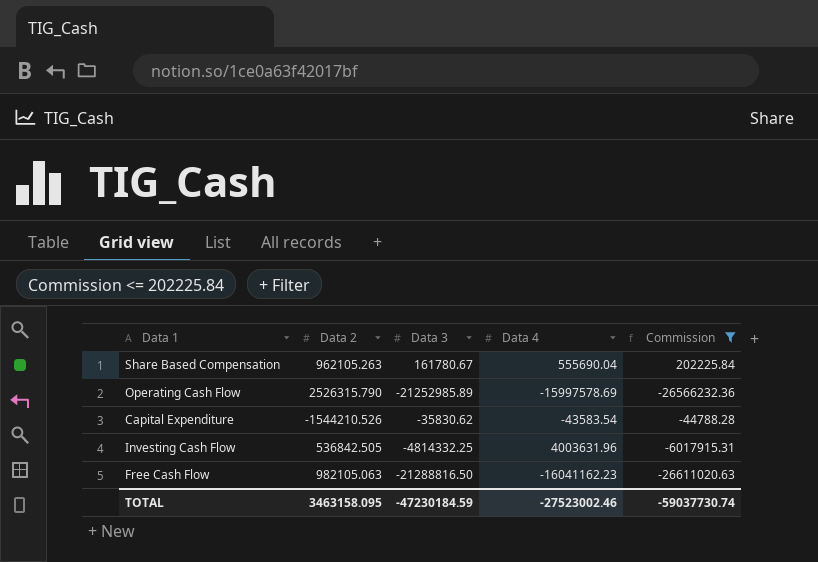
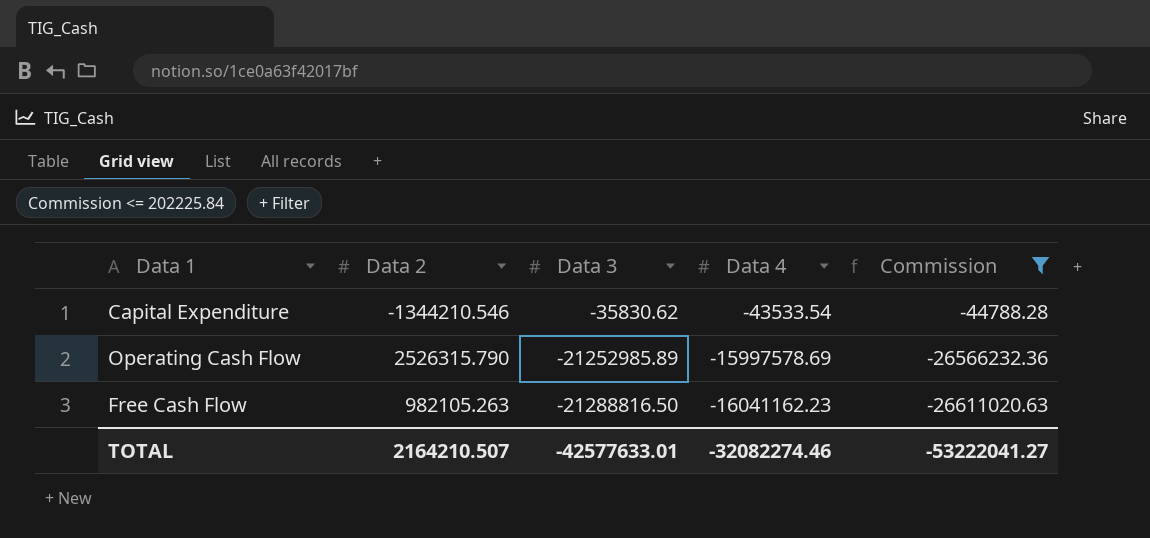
row order: none -> Data 3 descending
row Share Based Compensation: 962105.263 | 161780.67 | 555690.04 | 202225.84 -> none
row Investing Cash Flow: 536842.505 | -4814332.25 | 4003631.96 | -6017915.31 -> none
Capital Expenditure | Data 2: -1544210.526 -> -1344210.546
Capital Expenditure | Data 4: -43583.54 -> -43533.54
Free Cash Flow | Data 2: 982105.063 -> 982105.263
TOTAL | Data 2: 3463158.095 -> 2164210.507
TOTAL | Data 3: -47230184.59 -> -42577633.01
TOTAL | Data 4: -27523002.46 -> -32082274.46
TOTAL | Commission: -59037730.74 -> -53222041.27

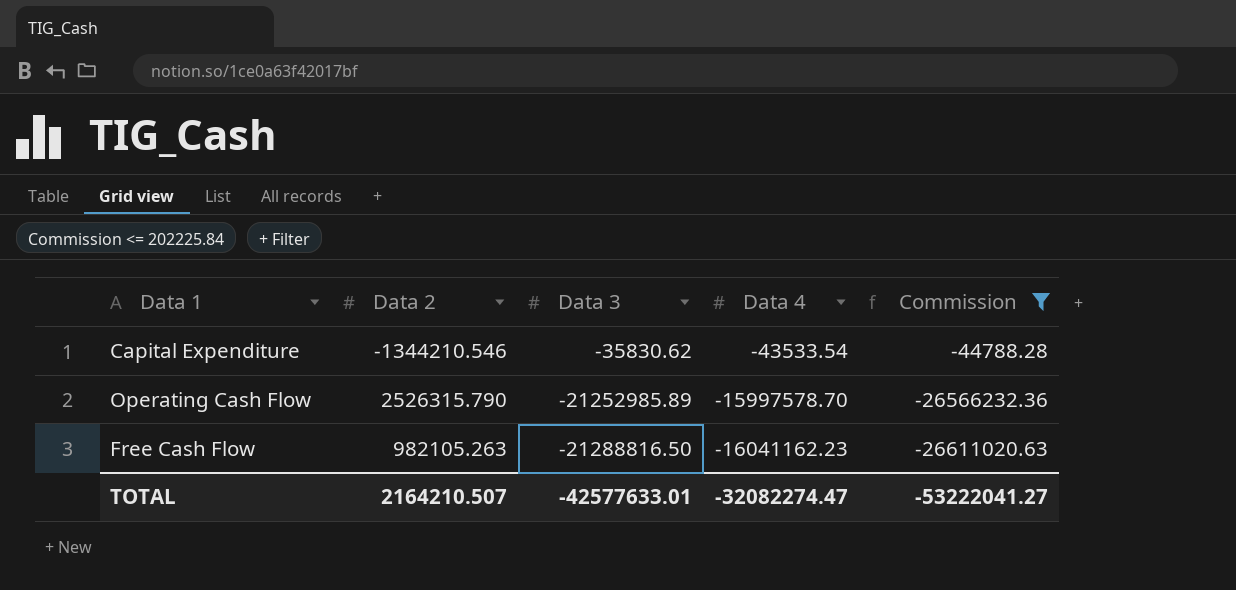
Operating Cash Flow | Data 4: -15997578.69 -> -15997578.70
TOTAL | Data 4: -32082274.46 -> -32082274.47

